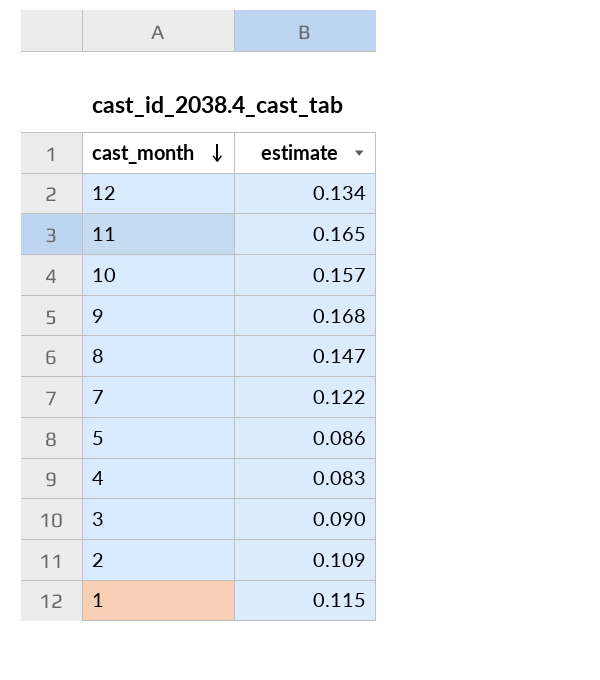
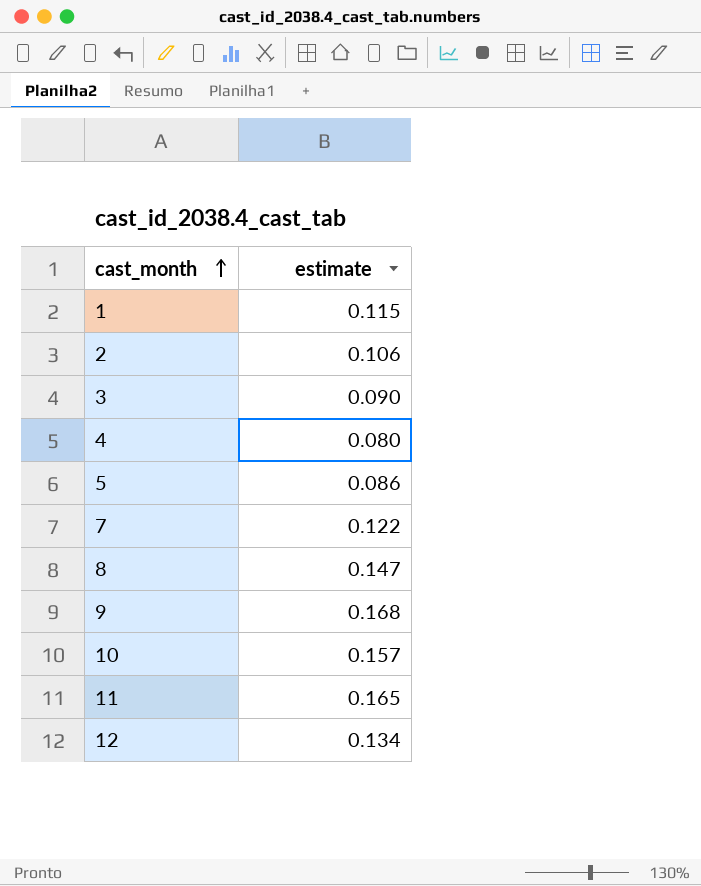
row order: cast_month descending -> cast_month ascending
2 | estimate: 0.109 -> 0.106
4 | estimate: 0.083 -> 0.080

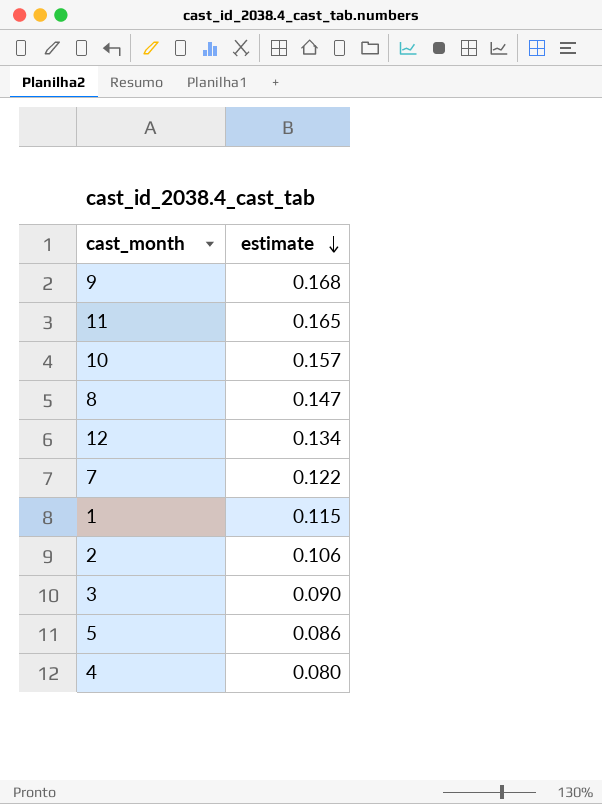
row order: cast_month ascending -> estimate descending

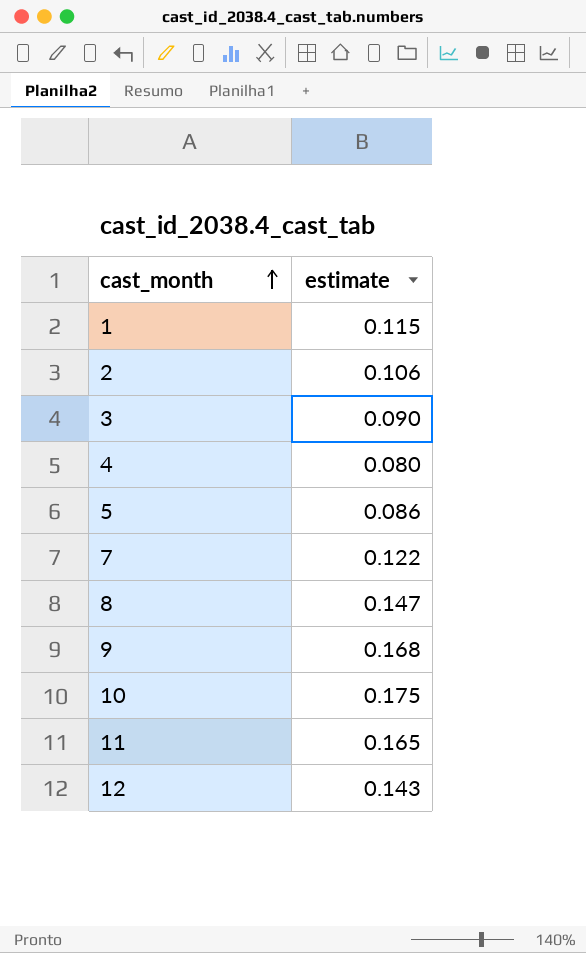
row order: estimate descending -> cast_month ascending
10 | estimate: 0.157 -> 0.175
12 | estimate: 0.134 -> 0.143

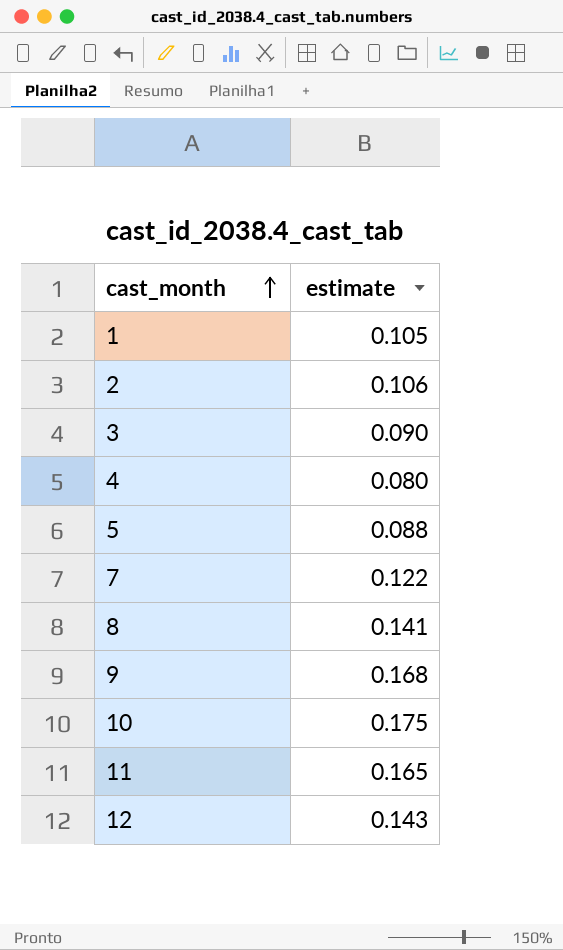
1 | estimate: 0.115 -> 0.105
5 | estimate: 0.086 -> 0.088
8 | estimate: 0.147 -> 0.141

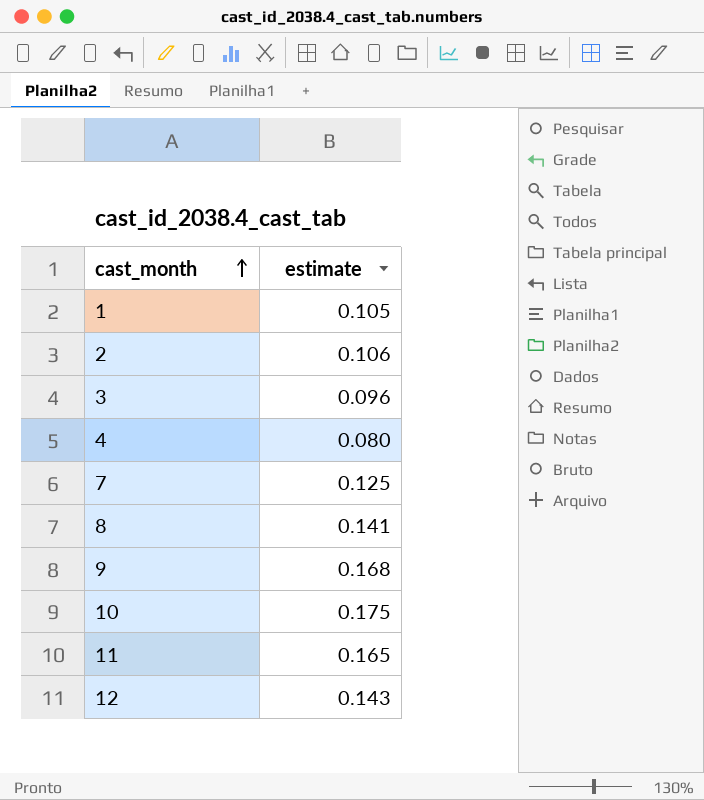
row 5: 0.088 -> none
3 | estimate: 0.090 -> 0.096
7 | estimate: 0.122 -> 0.125

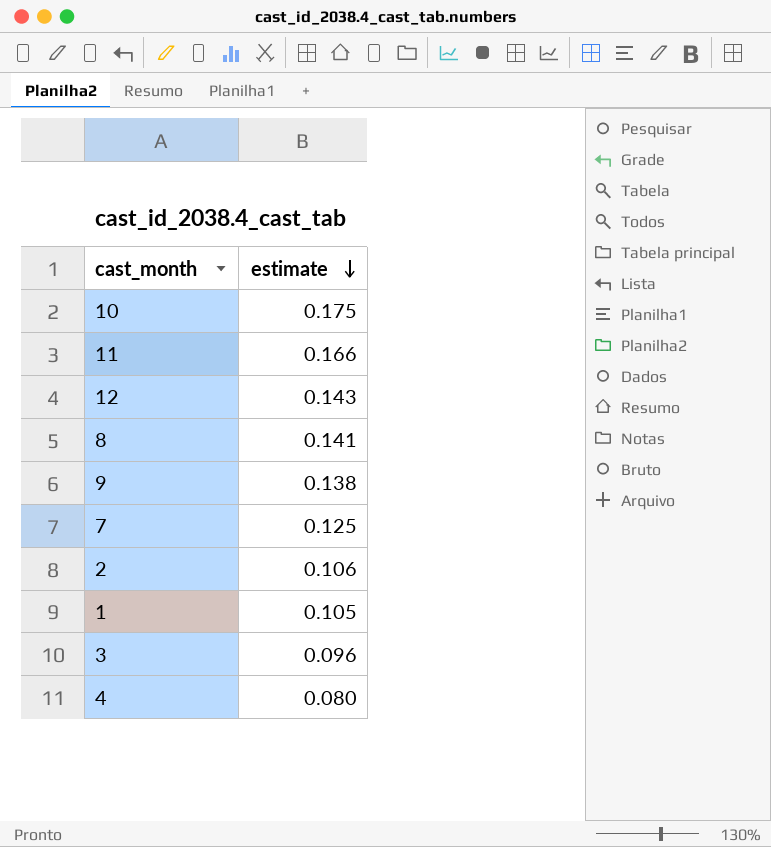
row order: cast_month ascending -> estimate descending
11 | estimate: 0.165 -> 0.166
9 | estimate: 0.168 -> 0.138

